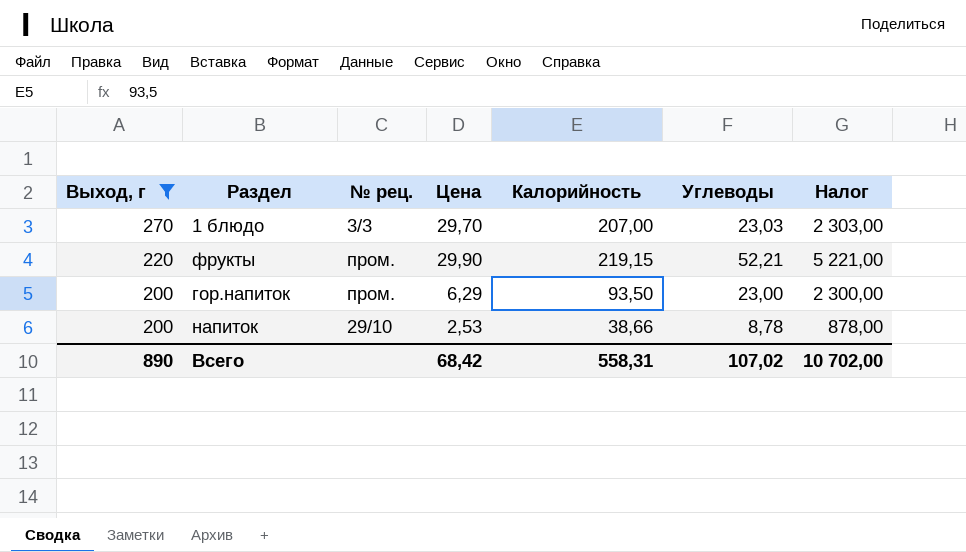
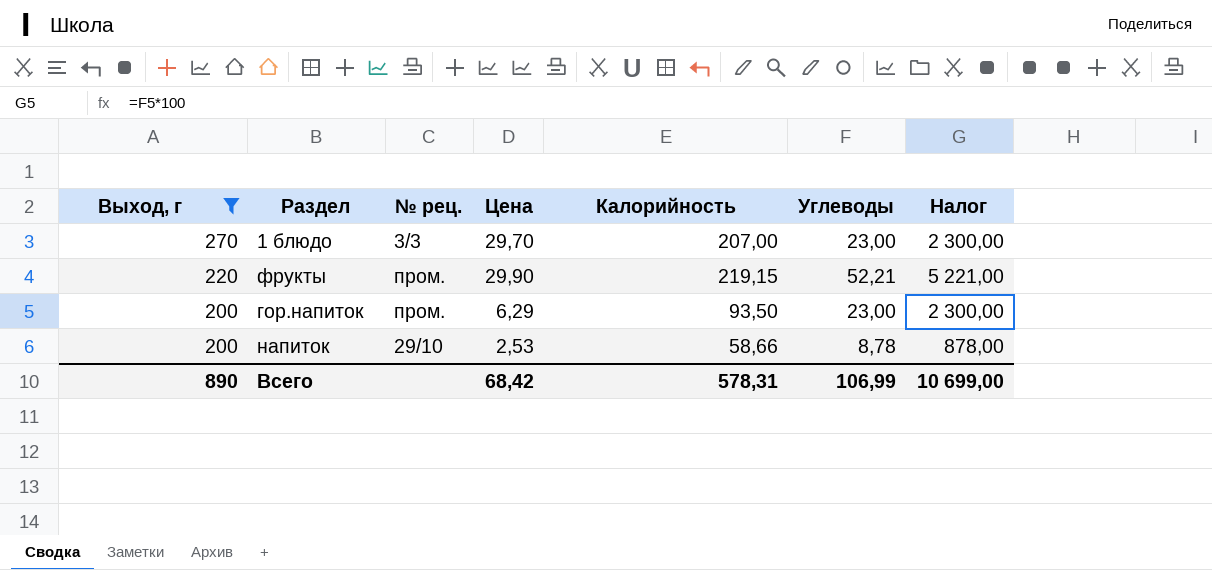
1 блюдо | Углеводы: 23,03 -> 23,00
1 блюдо | Налог: 2 303,00 -> 2 300,00
напиток | Калорийность: 38,66 -> 58,66
Всего | Калорийность: 558,31 -> 578,31
Всего | Углеводы: 107,02 -> 106,99
Всего | Налог: 10 702,00 -> 10 699,00

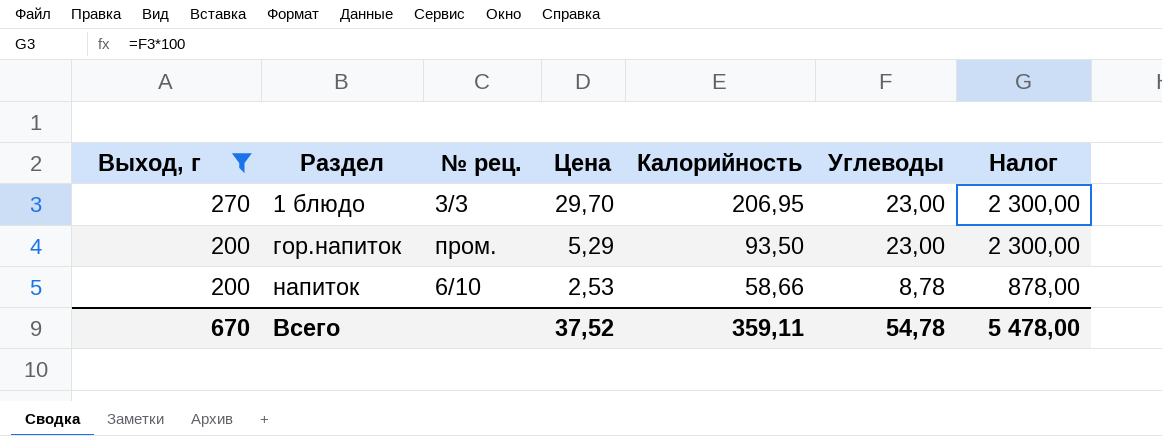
row фрукты: 220 | пром. | 29,90 | 219,15 | 52,21 | 5 221,00 -> none
1 блюдо | Калорийность: 207,00 -> 206,95
гор.напиток | Цена: 6,29 -> 5,29
напиток | № рец.: 29/10 -> 6/10
Всего | Выход, г: 890 -> 670
Всего | Цена: 68,42 -> 37,52
Всего | Калорийность: 578,31 -> 359,11
Всего | Углеводы: 106,99 -> 54,78
Всего | Налог: 10 699,00 -> 5 478,00

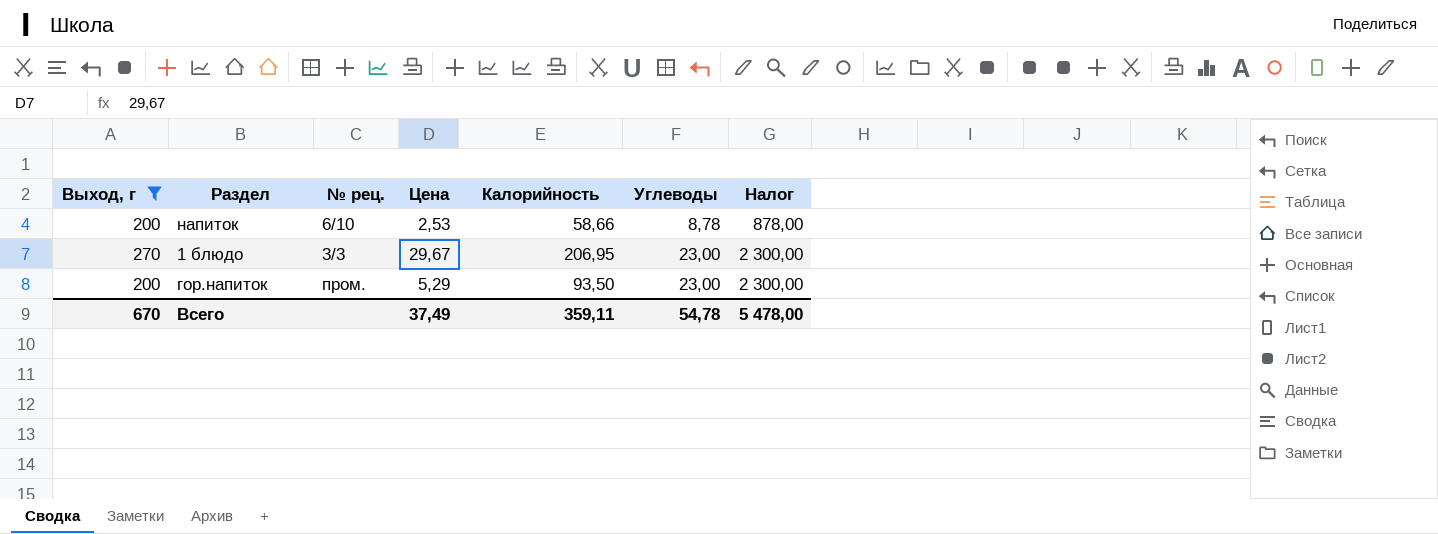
row order: Выход, г descending -> Углеводы ascending
1 блюдо | Цена: 29,70 -> 29,67
Всего | Цена: 37,52 -> 37,49

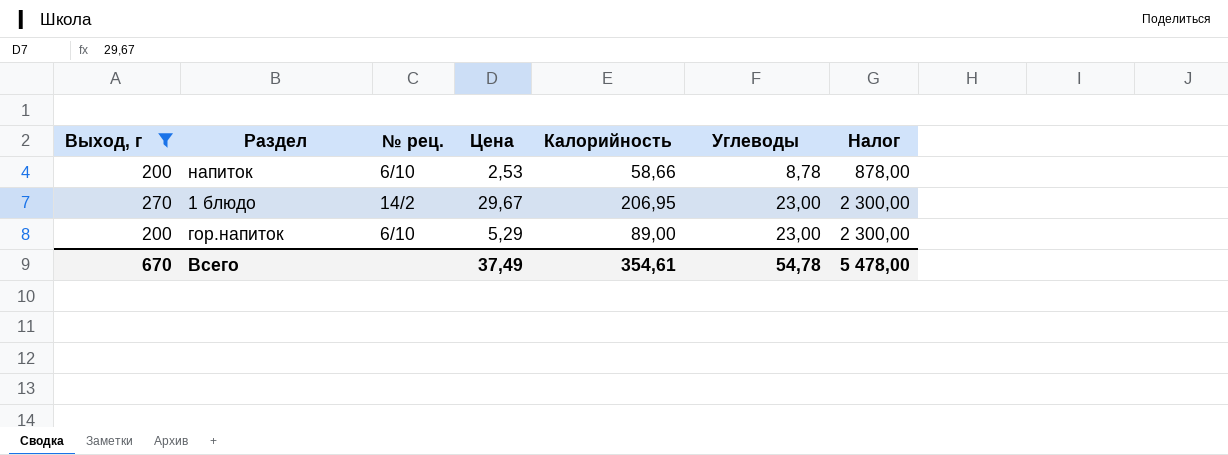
1 блюдо | № рец.: 3/3 -> 14/2
гор.напиток | № рец.: пром. -> 6/10
гор.напиток | Калорийность: 93,50 -> 89,00
Всего | Калорийность: 359,11 -> 354,61

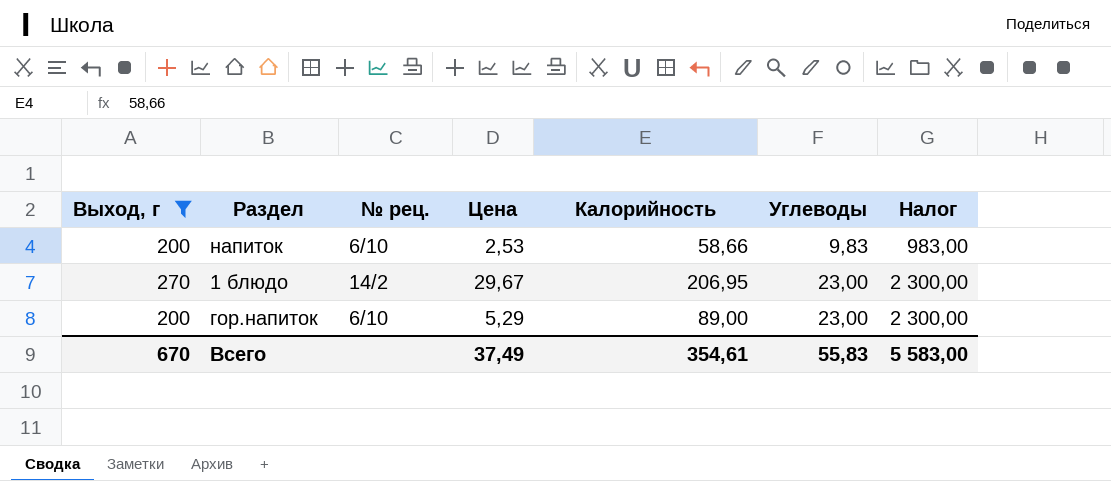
напиток | Углеводы: 8,78 -> 9,83
напиток | Налог: 878,00 -> 983,00
Всего | Углеводы: 54,78 -> 55,83
Всего | Налог: 5 478,00 -> 5 583,00

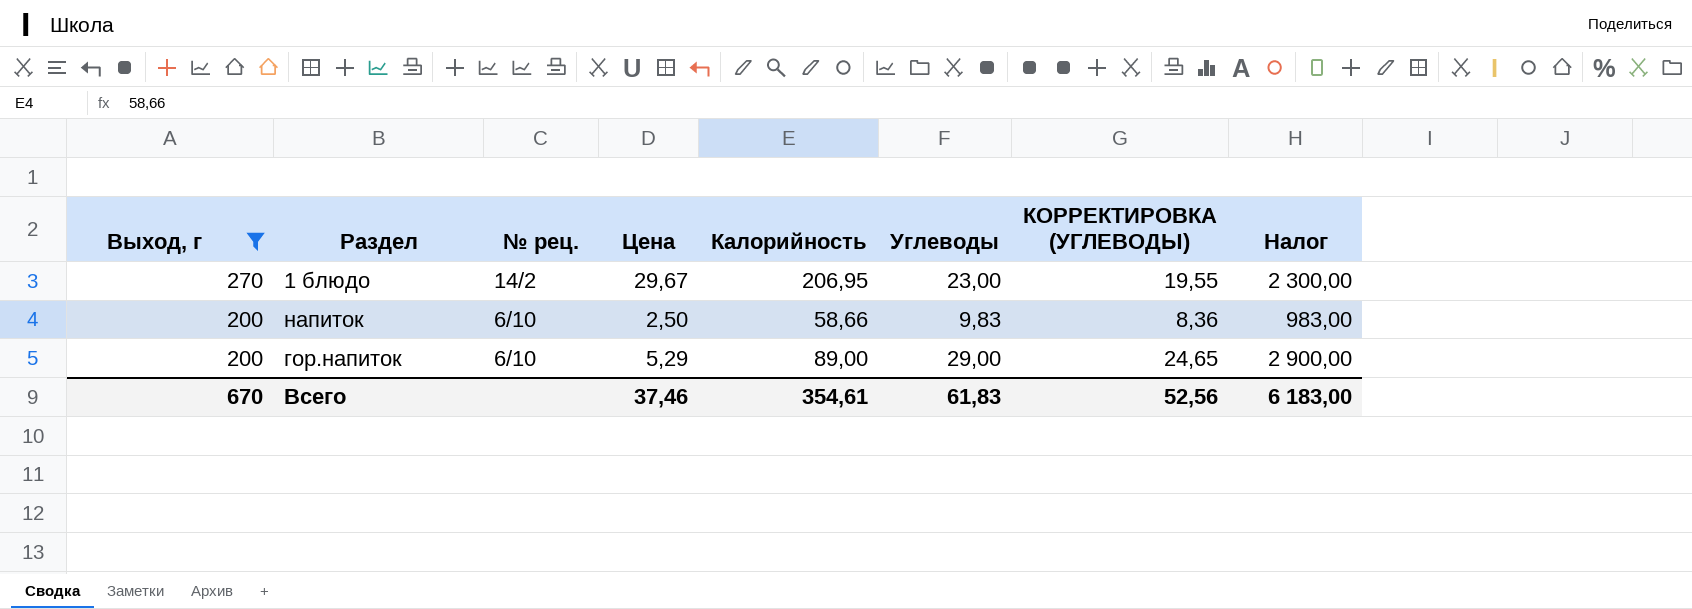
row order: Углеводы ascending -> Выход, г descending
column КОРРЕКТИРОВКА (УГЛЕВОДЫ) | formula: none -> [Углеводы] * 0,85
напиток | Цена: 2,53 -> 2,50
гор.напиток | Углеводы: 23,00 -> 29,00
гор.напиток | Налог: 2 300,00 -> 2 900,00
Всего | Цена: 37,49 -> 37,46
Всего | Углеводы: 55,83 -> 61,83
Всего | Налог: 5 583,00 -> 6 183,00

